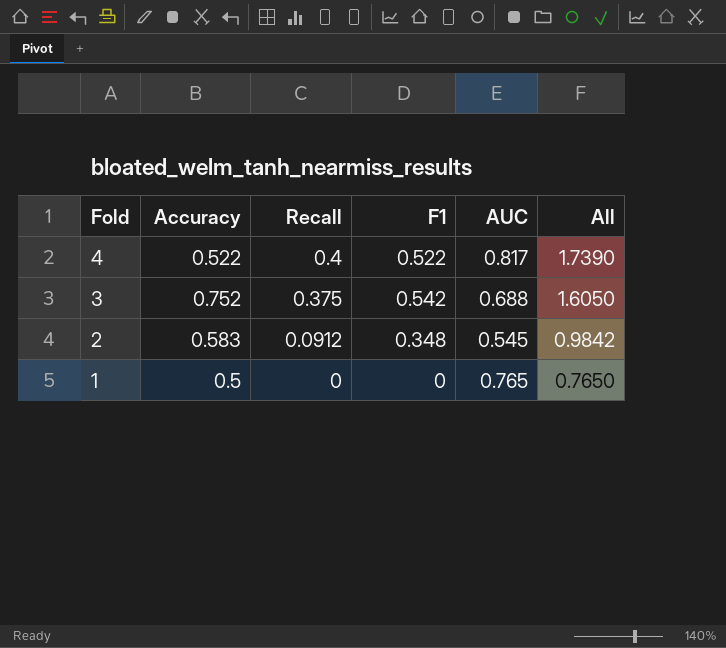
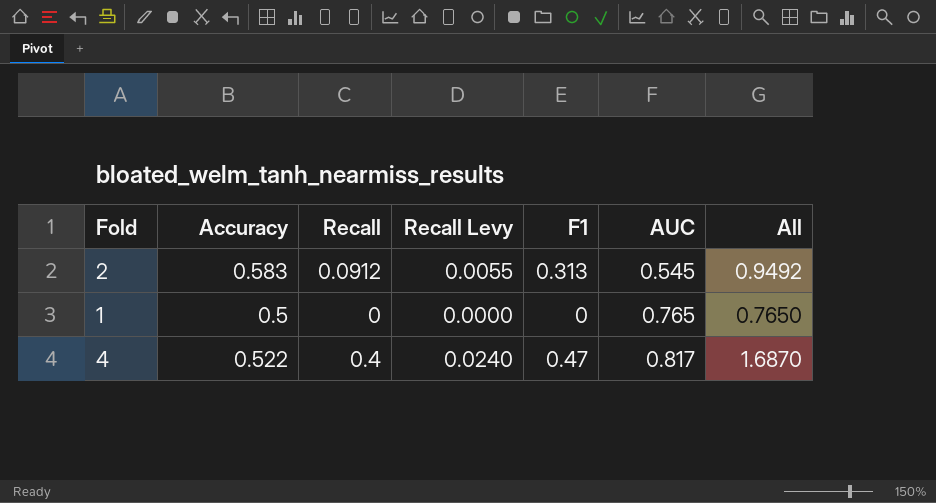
row order: Fold descending -> AUC ascending
column Recall Levy | formula: none -> [Recall] * 0.06
row 3: 0.752 | 0.375 | 0.542 | 0.688 | 1.6050 -> none
2 | F1: 0.348 -> 0.313
2 | All: 0.9842 -> 0.9492
4 | F1: 0.522 -> 0.47
4 | All: 1.7390 -> 1.6870

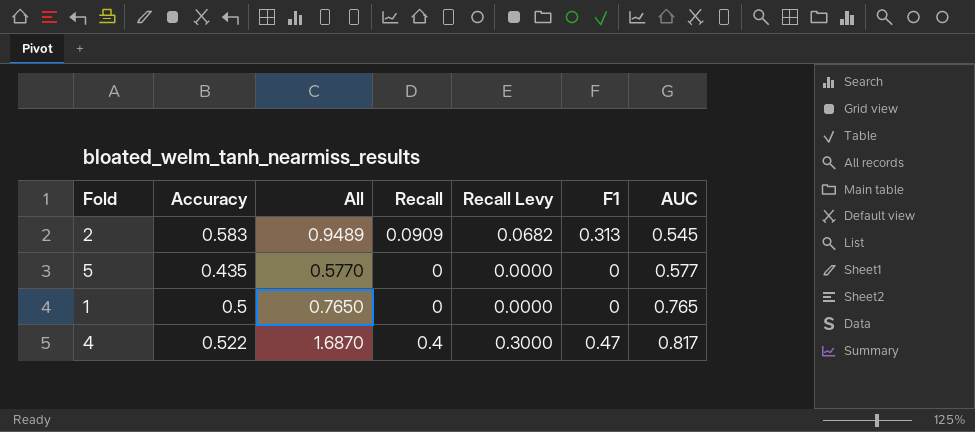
column All | position: 7 -> 3
column Recall Levy | formula: [Recall] * 0.06 -> [Recall] * 0.75
2 | All: 0.9492 -> 0.9489
2 | Recall: 0.0912 -> 0.0909
row 5: none -> 0.435 | 0.5770 | 0 | 0.0000 | 0 | 0.577

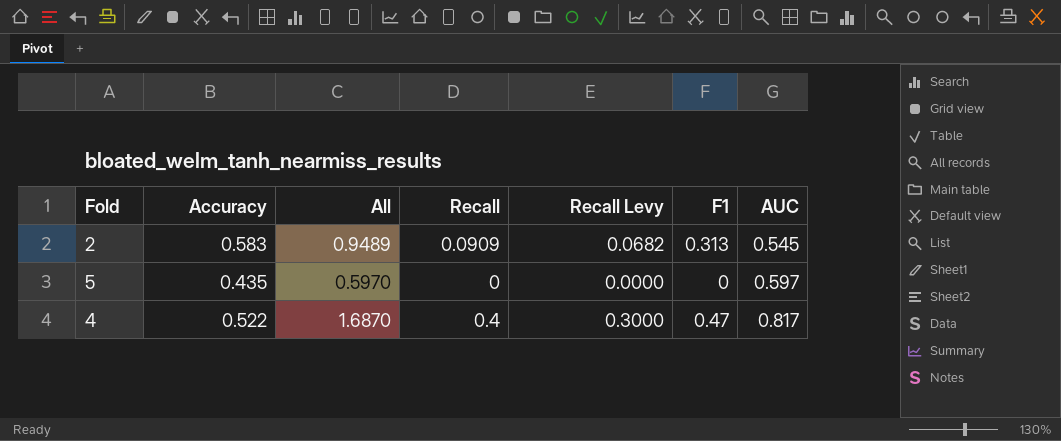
row 1: 0.5 | 0.7650 | 0 | 0.0000 | 0 | 0.765 -> none
5 | All: 0.5770 -> 0.5970
5 | AUC: 0.577 -> 0.597

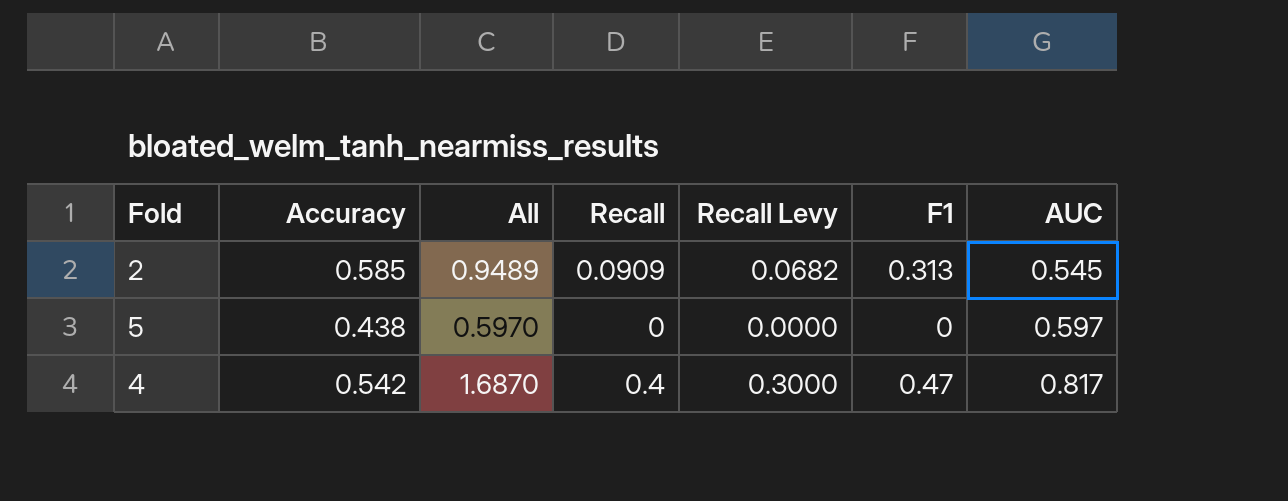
2 | Accuracy: 0.583 -> 0.585
5 | Accuracy: 0.435 -> 0.438
4 | Accuracy: 0.522 -> 0.542

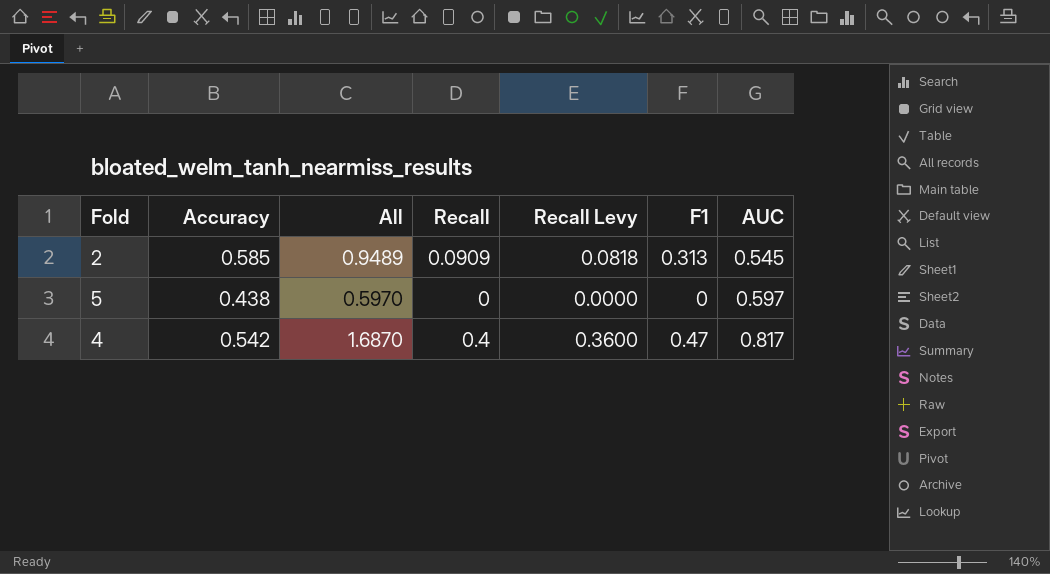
column Recall Levy | formula: [Recall] * 0.75 -> [Recall] * 0.9

